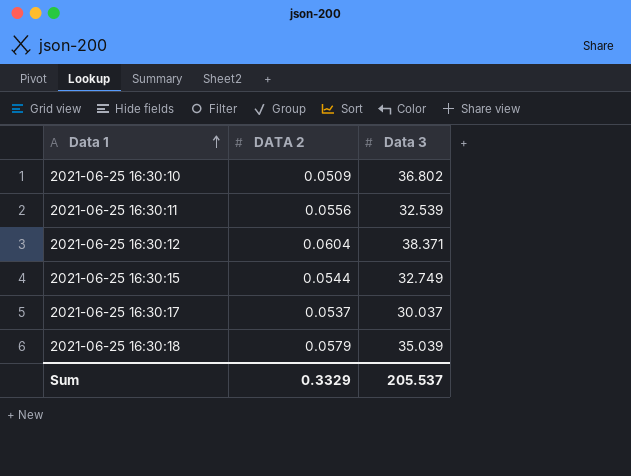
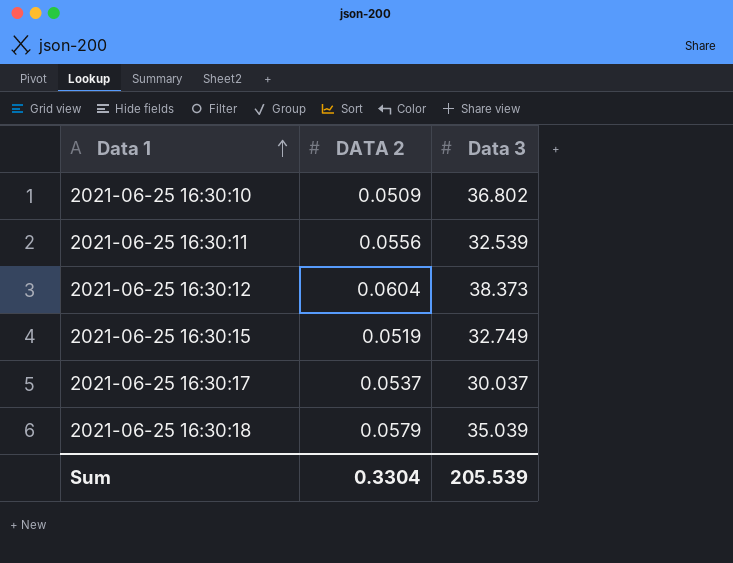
2021-06-25 16:30:12 | Data 3: 38.371 -> 38.373
2021-06-25 16:30:15 | DATA 2: 0.0544 -> 0.0519
Sum | DATA 2: 0.3329 -> 0.3304
Sum | Data 3: 205.537 -> 205.539

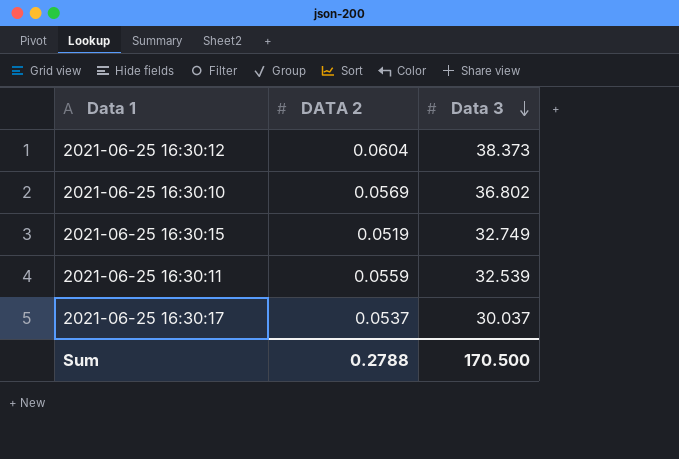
row order: Data 1 ascending -> Data 3 descending
row 2021-06-25 16:30:18: 0.0579 | 35.039 -> none
2021-06-25 16:30:10 | DATA 2: 0.0509 -> 0.0569
2021-06-25 16:30:11 | DATA 2: 0.0556 -> 0.0559
Sum | DATA 2: 0.3304 -> 0.2788
Sum | Data 3: 205.539 -> 170.500

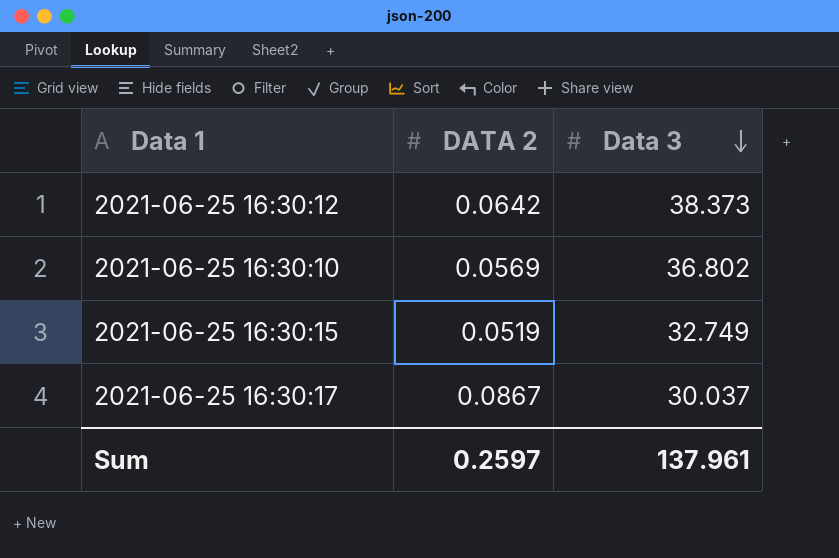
row 2021-06-25 16:30:11: 0.0559 | 32.539 -> none
2021-06-25 16:30:12 | DATA 2: 0.0604 -> 0.0642
2021-06-25 16:30:17 | DATA 2: 0.0537 -> 0.0867
Sum | DATA 2: 0.2788 -> 0.2597
Sum | Data 3: 170.500 -> 137.961

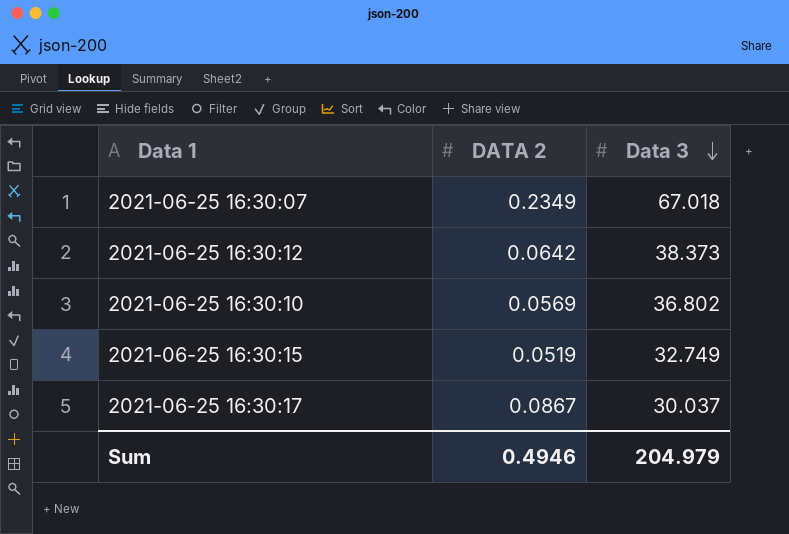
row 2021-06-25 16:30:07: none -> 0.2349 | 67.018
Sum | DATA 2: 0.2597 -> 0.4946
Sum | Data 3: 137.961 -> 204.979

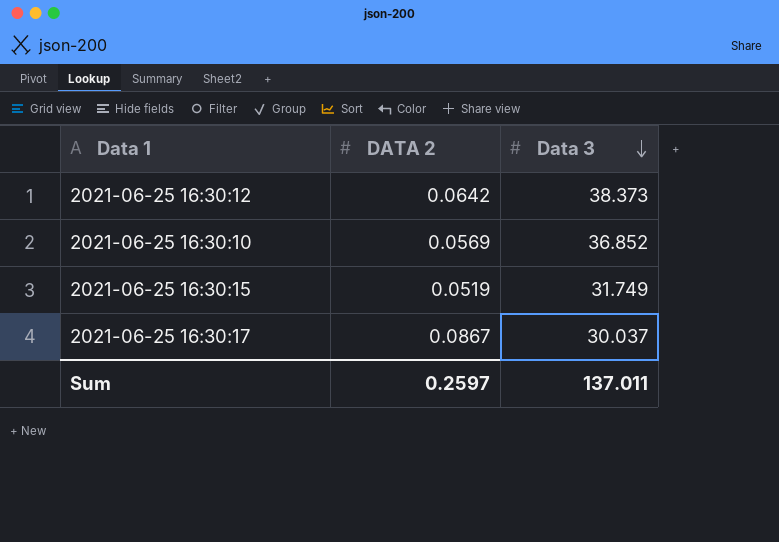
row 2021-06-25 16:30:07: 0.2349 | 67.018 -> none
2021-06-25 16:30:10 | Data 3: 36.802 -> 36.852
2021-06-25 16:30:15 | Data 3: 32.749 -> 31.749
Sum | DATA 2: 0.4946 -> 0.2597
Sum | Data 3: 204.979 -> 137.011

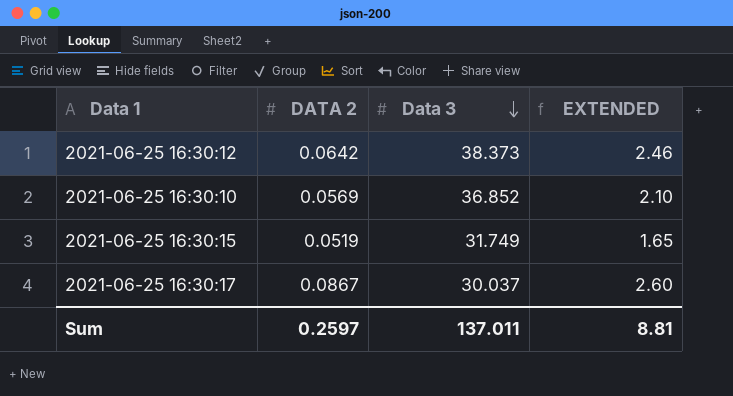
column EXTENDED | formula: none -> [DATA 2] * [Data 3]

